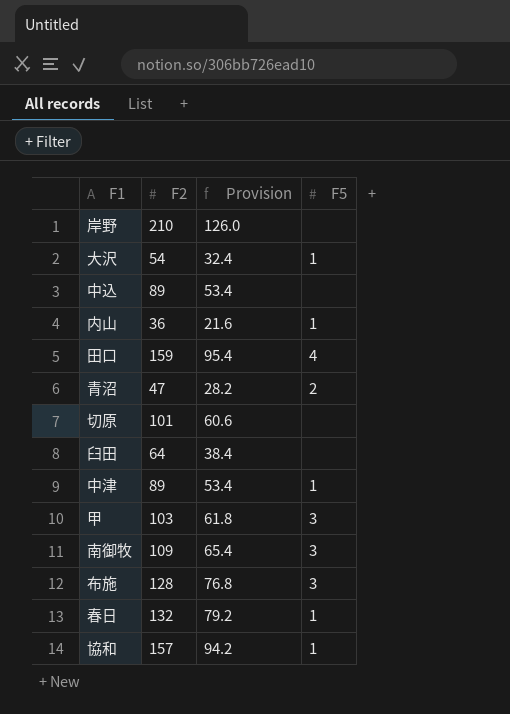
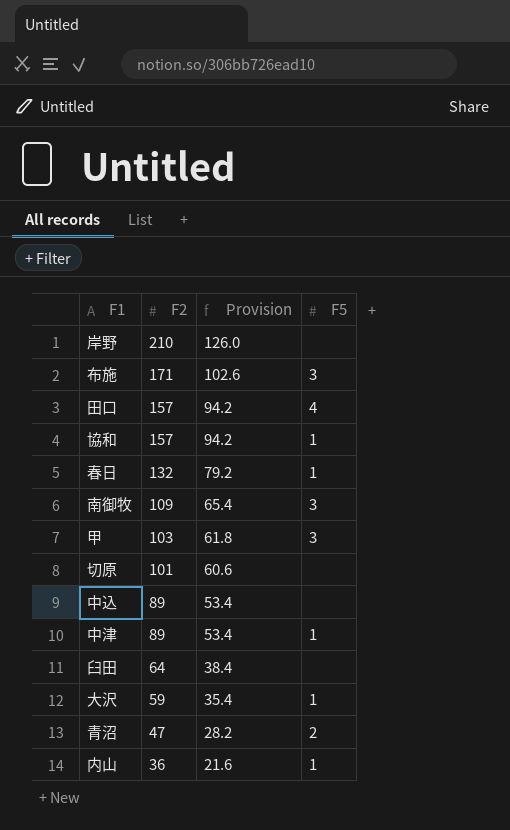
row order: none -> F2 descending
布施 | F2: 128 -> 171
布施 | Provision: 76.8 -> 102.6
田口 | F2: 159 -> 157
田口 | Provision: 95.4 -> 94.2
大沢 | F2: 54 -> 59
大沢 | Provision: 32.4 -> 35.4

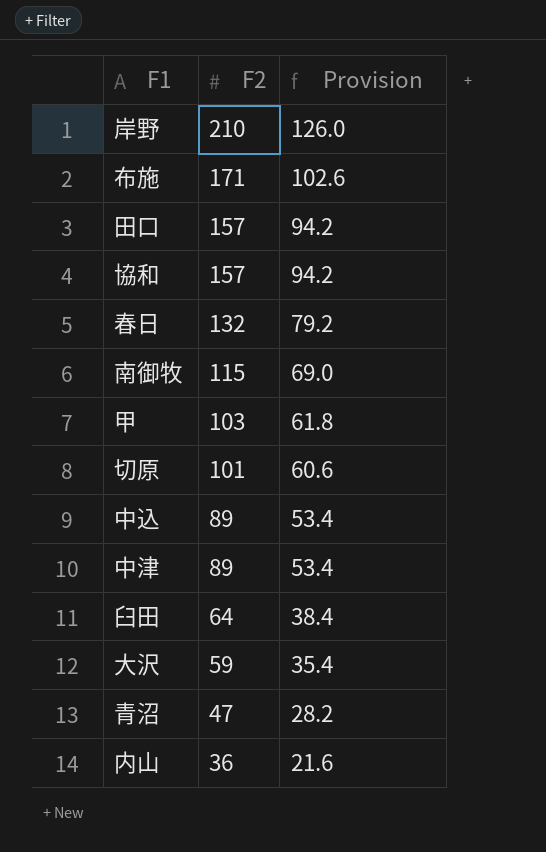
column F5 | position: 4 -> none
南御牧 | F2: 109 -> 115
南御牧 | Provision: 65.4 -> 69.0

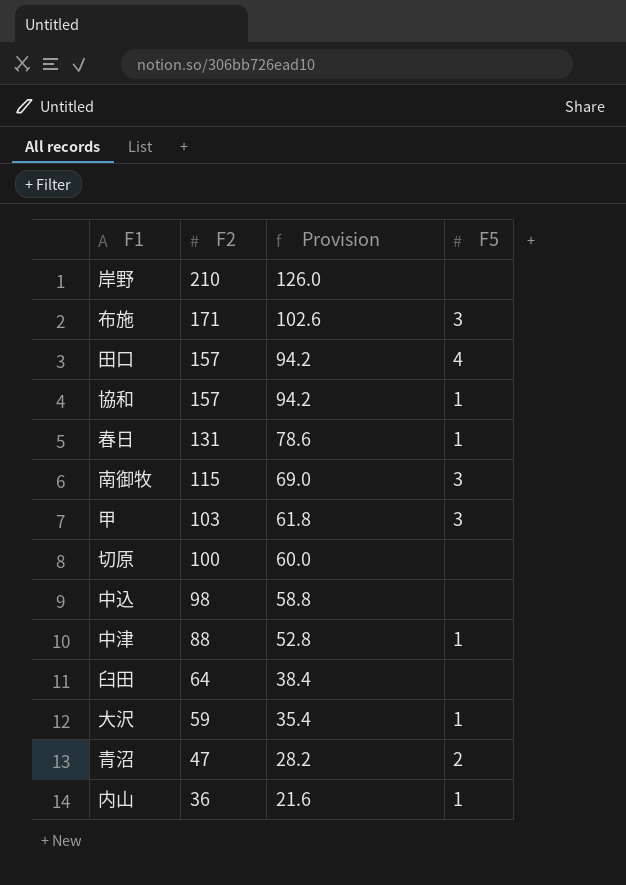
column F5 | position: none -> 4
春日 | F2: 132 -> 131
春日 | Provision: 79.2 -> 78.6
切原 | F2: 101 -> 100
切原 | Provision: 60.6 -> 60.0
中込 | F2: 89 -> 98
中込 | Provision: 53.4 -> 58.8
中津 | F2: 89 -> 88
中津 | Provision: 53.4 -> 52.8

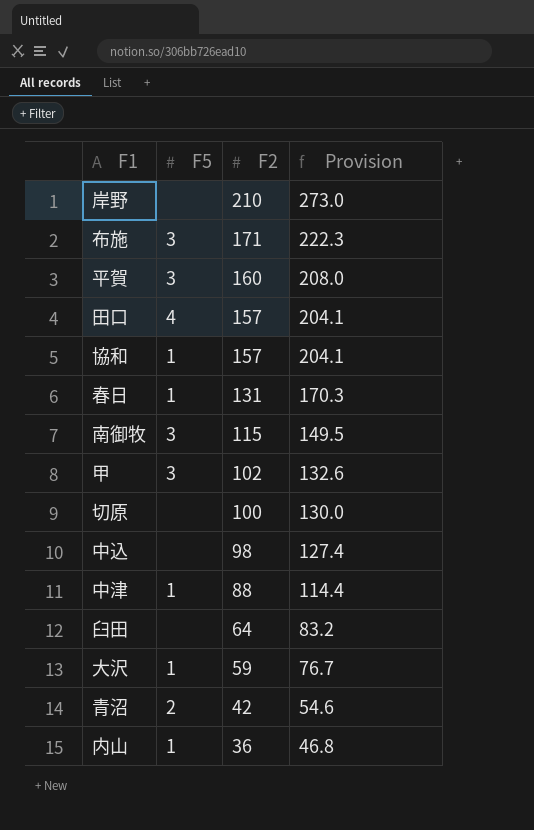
column F5 | position: 4 -> 2
column Provision | formula: [F2] * 0.6 -> [F2] * 1.3
row 平賀: none -> 3 | 160 | 208.0
甲 | F2: 103 -> 102
青沼 | F2: 47 -> 42

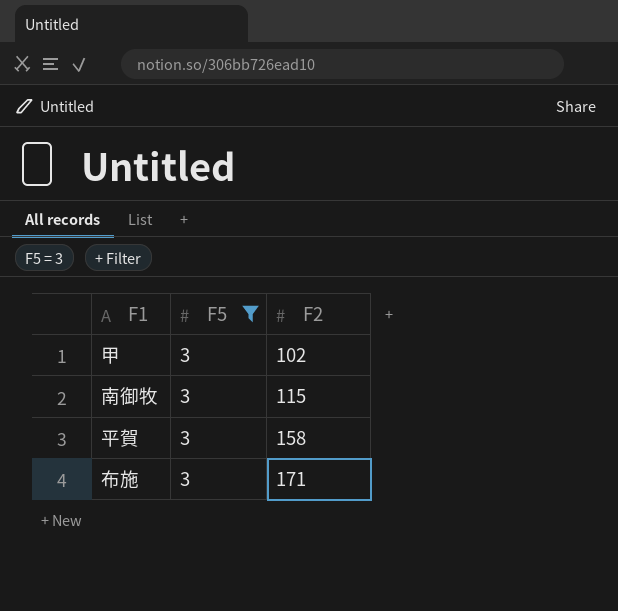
filter: none -> F5 = 3
row order: F2 descending -> F2 ascending
column Provision | formula: [F2] * 1.3 -> none
平賀 | F2: 160 -> 158

